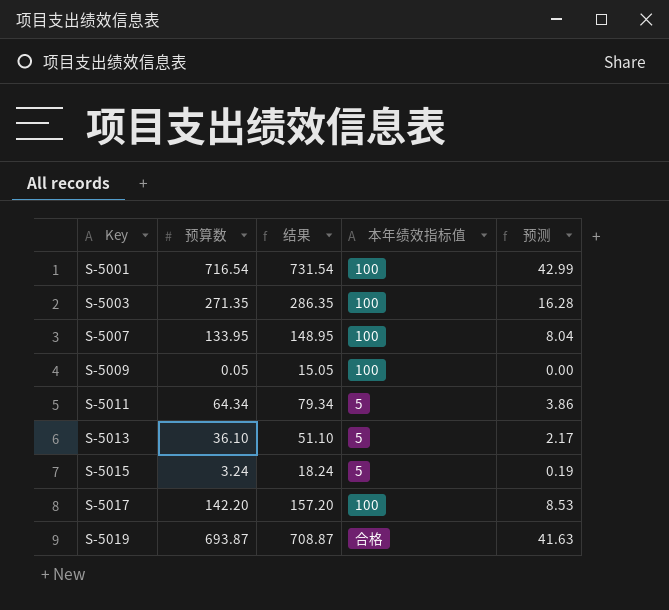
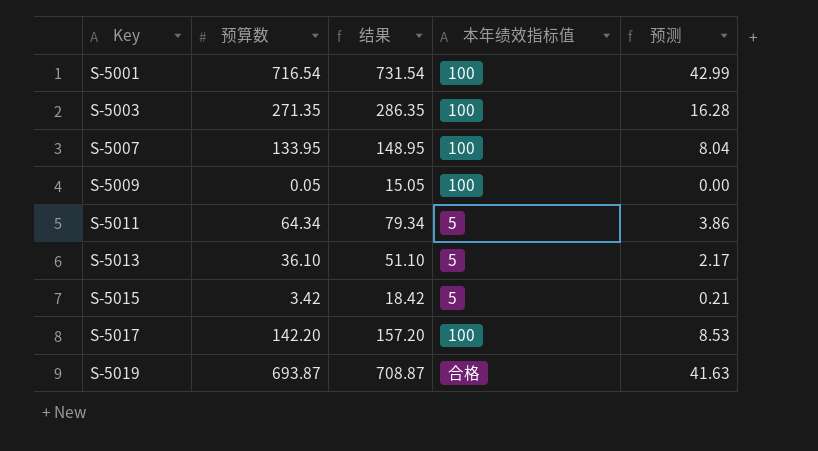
S-5015 | 预算数: 3.24 -> 3.42
S-5015 | 结果: 18.24 -> 18.42
S-5015 | 预测: 0.19 -> 0.21

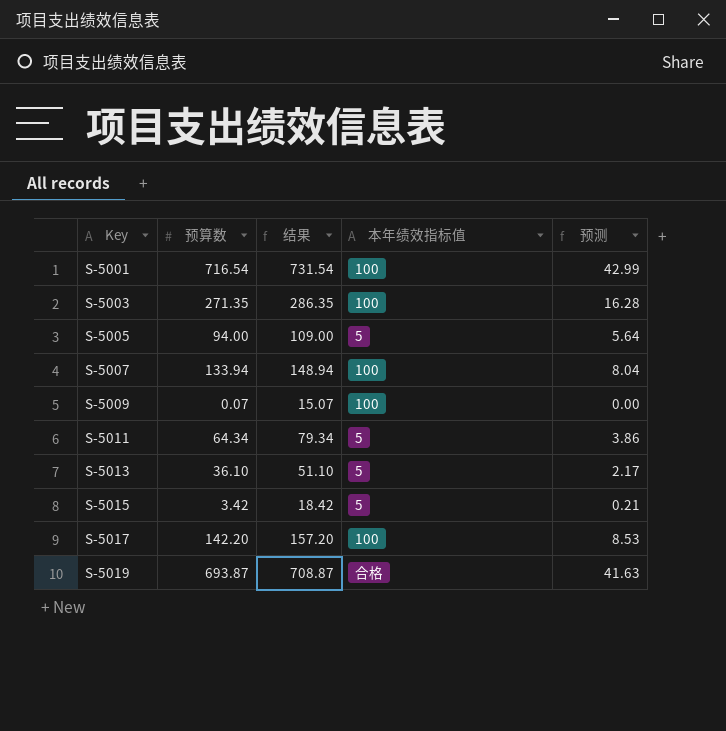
row S-5005: none -> 94.00 | 109.00 | 5 | 5.64
S-5007 | 预算数: 133.95 -> 133.94
S-5007 | 结果: 148.95 -> 148.94
S-5009 | 预算数: 0.05 -> 0.07
S-5009 | 结果: 15.05 -> 15.07

